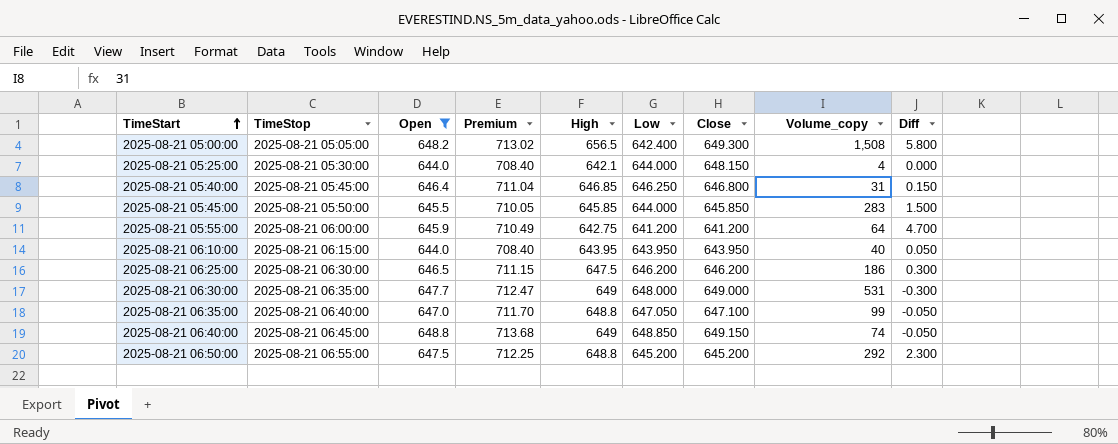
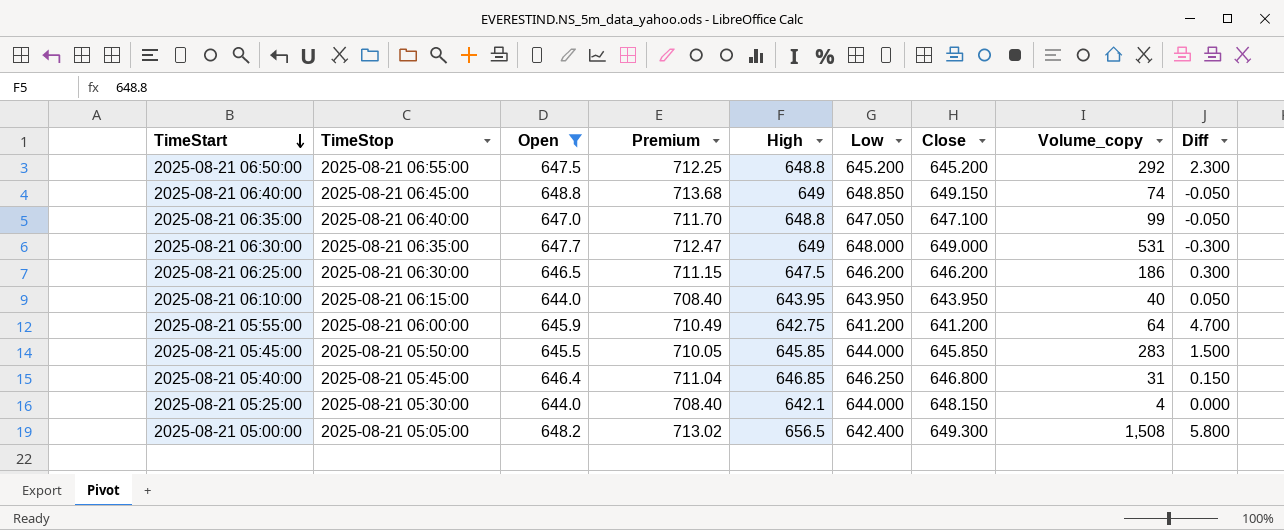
row order: TimeStart ascending -> TimeStart descending

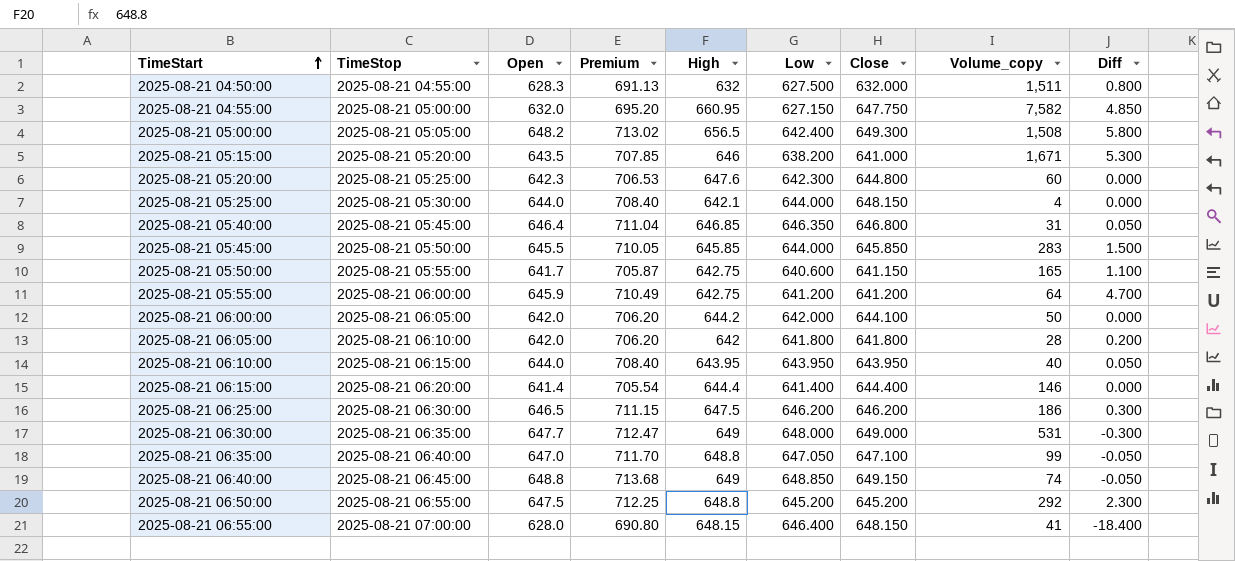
filter: Open >= 644.0 -> none
row order: TimeStart descending -> TimeStart ascending
2025-08-21 05:40:00 | Low: 646.250 -> 646.350
2025-08-21 05:40:00 | Diff: 0.150 -> 0.050

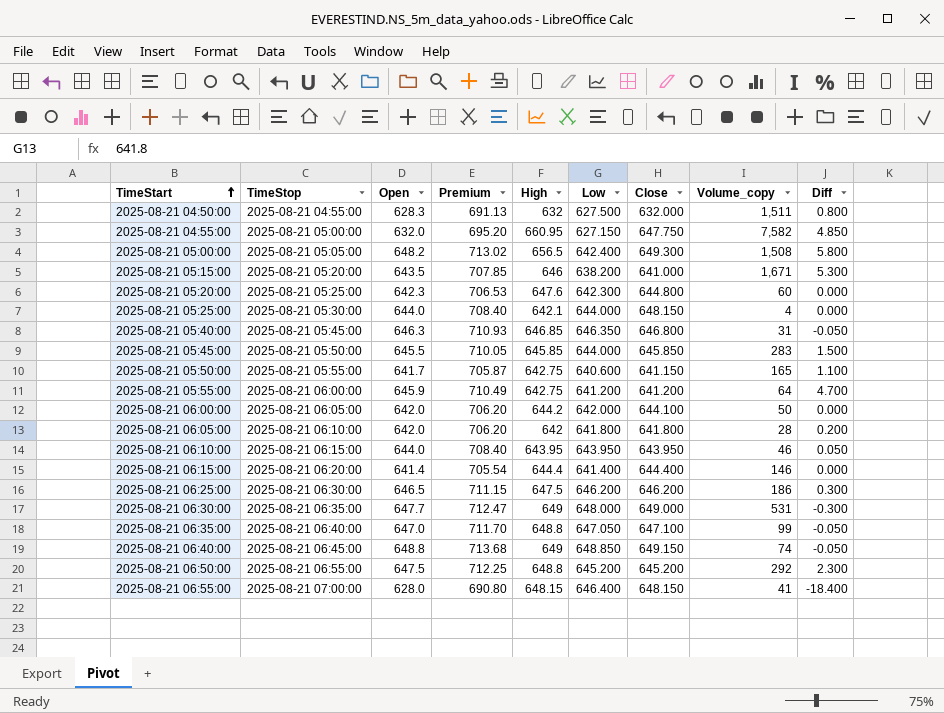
2025-08-21 05:40:00 | Open: 646.4 -> 646.3
2025-08-21 05:40:00 | Premium: 711.04 -> 710.93
2025-08-21 05:40:00 | Diff: 0.050 -> -0.050
2025-08-21 06:10:00 | Volume_copy: 40 -> 46

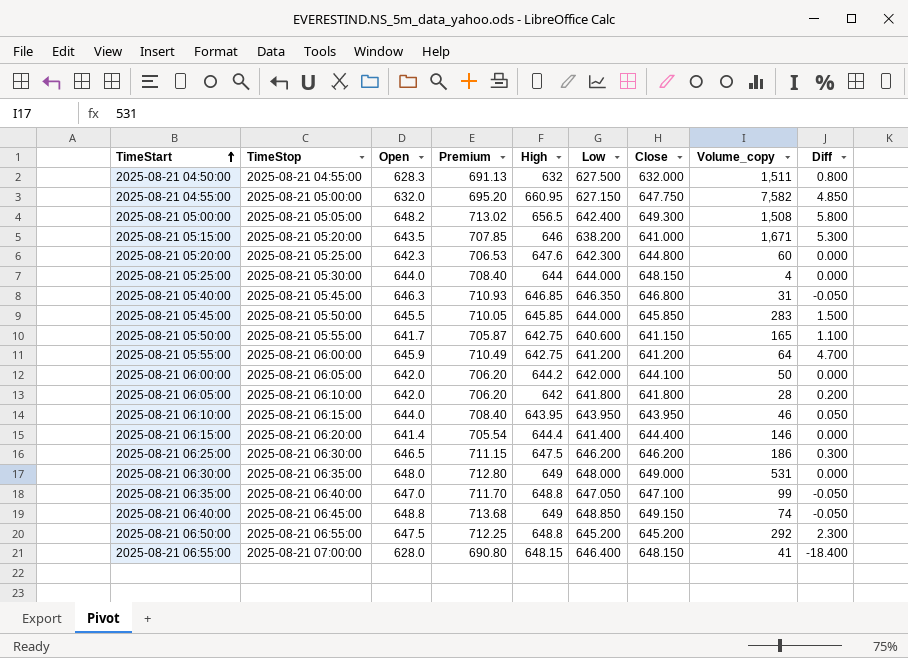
2025-08-21 05:25:00 | High: 642.1 -> 644
2025-08-21 06:30:00 | Open: 647.7 -> 648.0
2025-08-21 06:30:00 | Premium: 712.47 -> 712.80
2025-08-21 06:30:00 | Diff: -0.300 -> 0.000

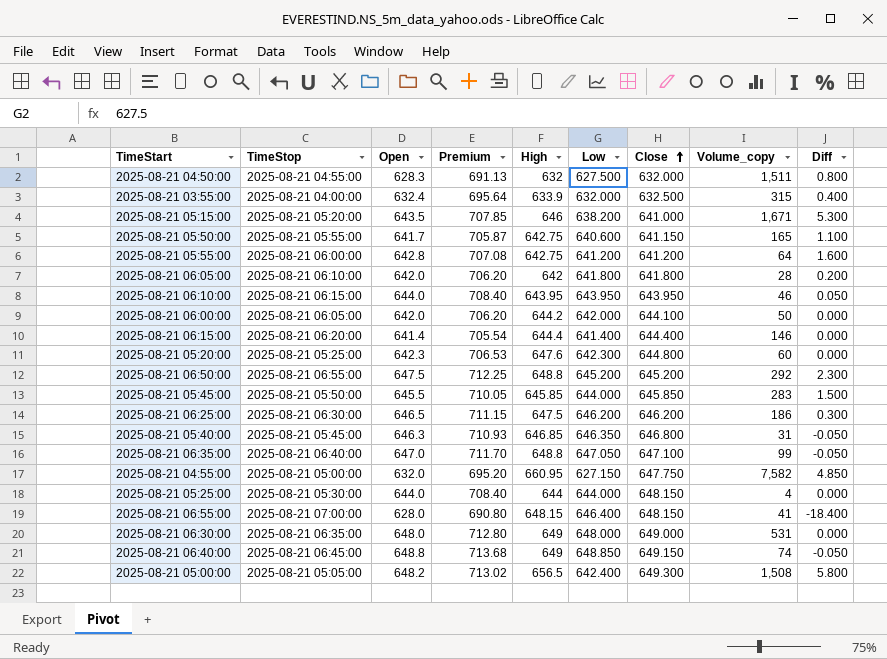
row order: TimeStart ascending -> Close ascending
row 2025-08-21 03:55:00: none -> 2025-08-21 04:00:00 | 632.4 | 695.64 | 633.9 | 632.000 | 632.500 | 315 | 0.400
2025-08-21 05:55:00 | Open: 645.9 -> 642.8
2025-08-21 05:55:00 | Premium: 710.49 -> 707.08
2025-08-21 05:55:00 | Diff: 4.700 -> 1.600

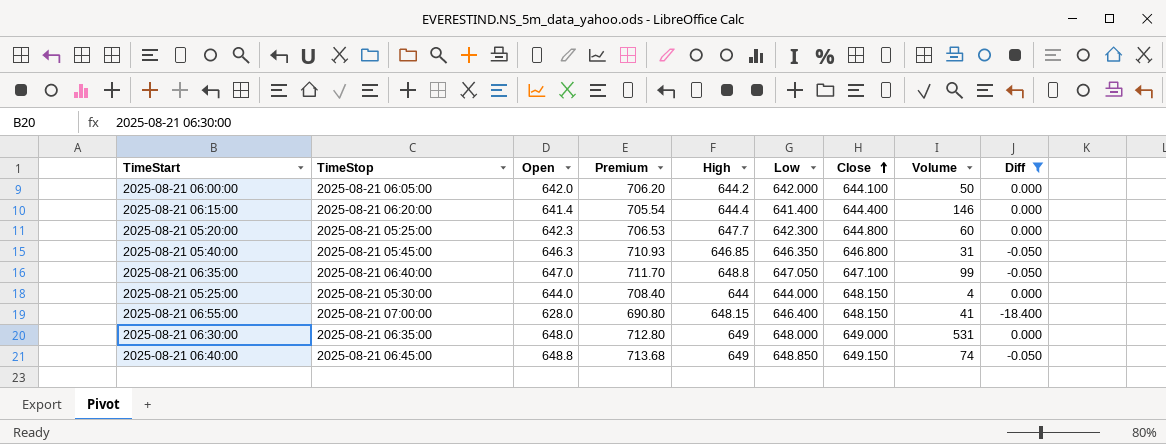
filter: none -> Diff <= 0.000
column name: Volume_copy -> Volume
2025-08-21 05:20:00 | High: 647.6 -> 647.7

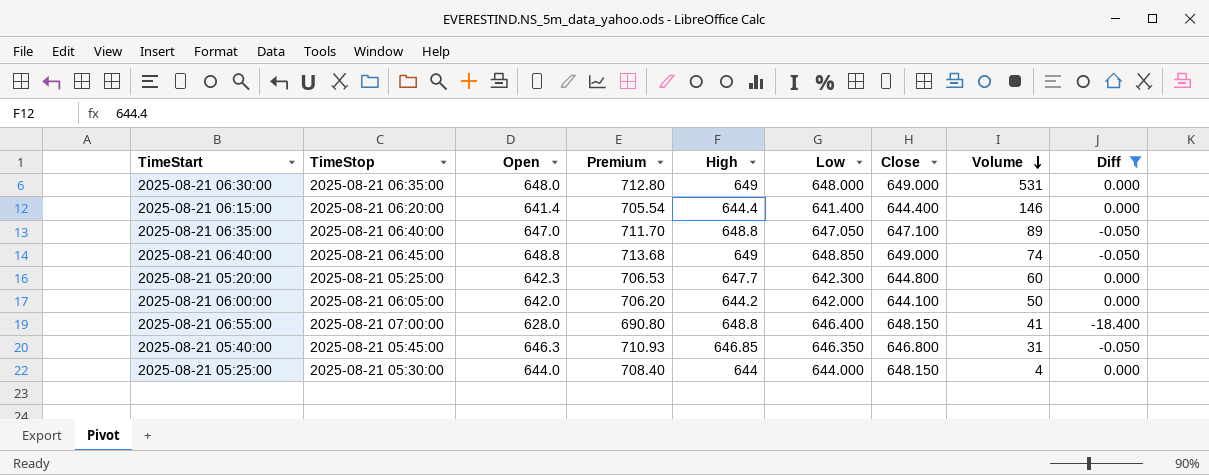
row order: Close ascending -> Volume descending
2025-08-21 06:35:00 | Volume: 99 -> 89
2025-08-21 06:40:00 | Close: 649.150 -> 649.000
2025-08-21 06:55:00 | High: 648.15 -> 648.8

